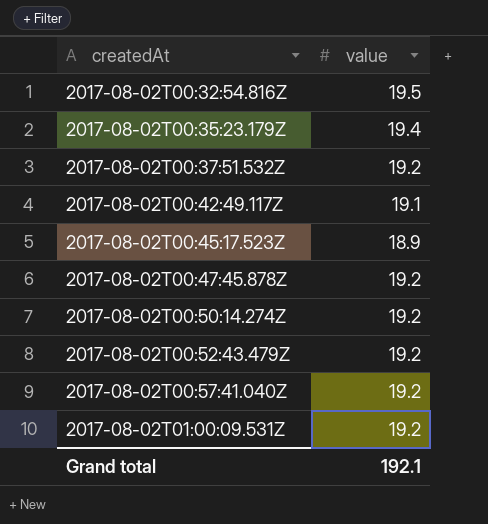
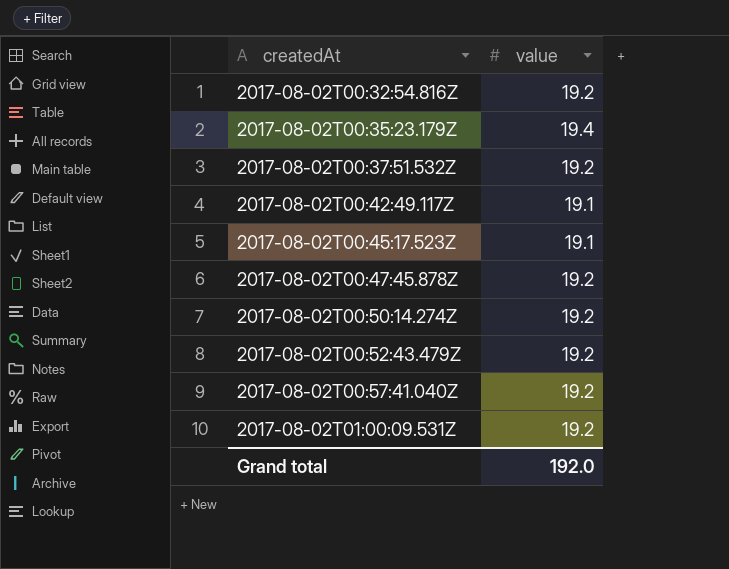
2017-08-02T00:32:54.816Z | value: 19.5 -> 19.2
2017-08-02T00:45:17.523Z | value: 18.9 -> 19.1
Grand total | value: 192.1 -> 192.0

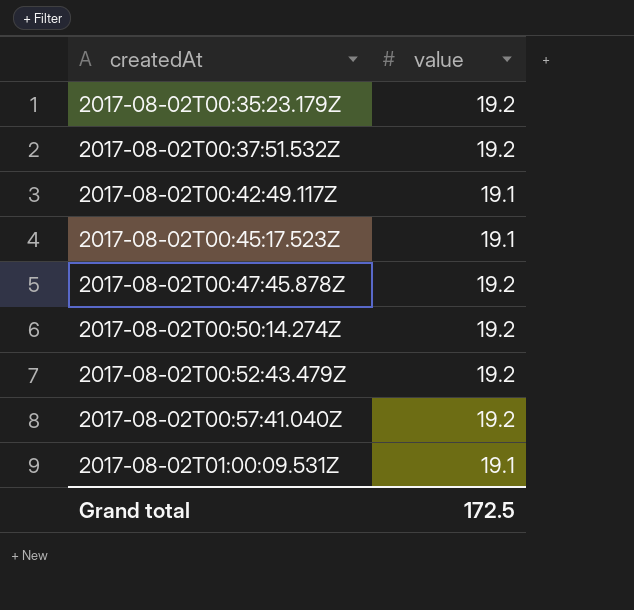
row 2017-08-02T00:32:54.816Z: 19.2 -> none
2017-08-02T00:35:23.179Z | value: 19.4 -> 19.2
2017-08-02T01:00:09.531Z | value: 19.2 -> 19.1
Grand total | value: 192.0 -> 172.5

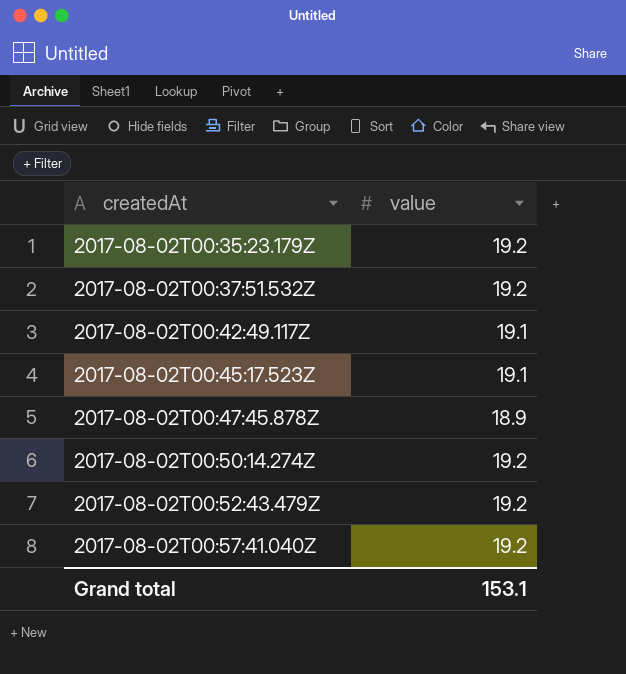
row 2017-08-02T01:00:09.531Z: 19.1 -> none
2017-08-02T00:47:45.878Z | value: 19.2 -> 18.9
Grand total | value: 172.5 -> 153.1

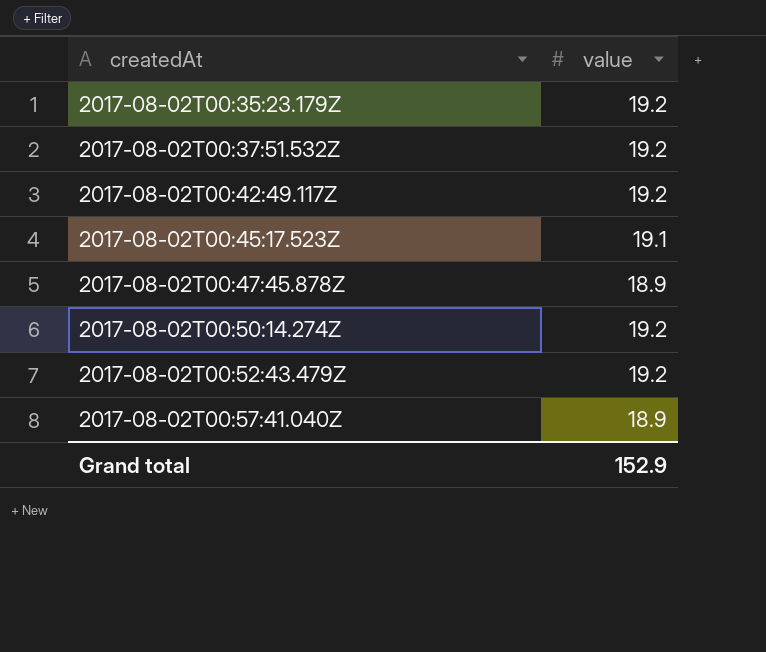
2017-08-02T00:42:49.117Z | value: 19.1 -> 19.2
2017-08-02T00:57:41.040Z | value: 19.2 -> 18.9
Grand total | value: 153.1 -> 152.9

